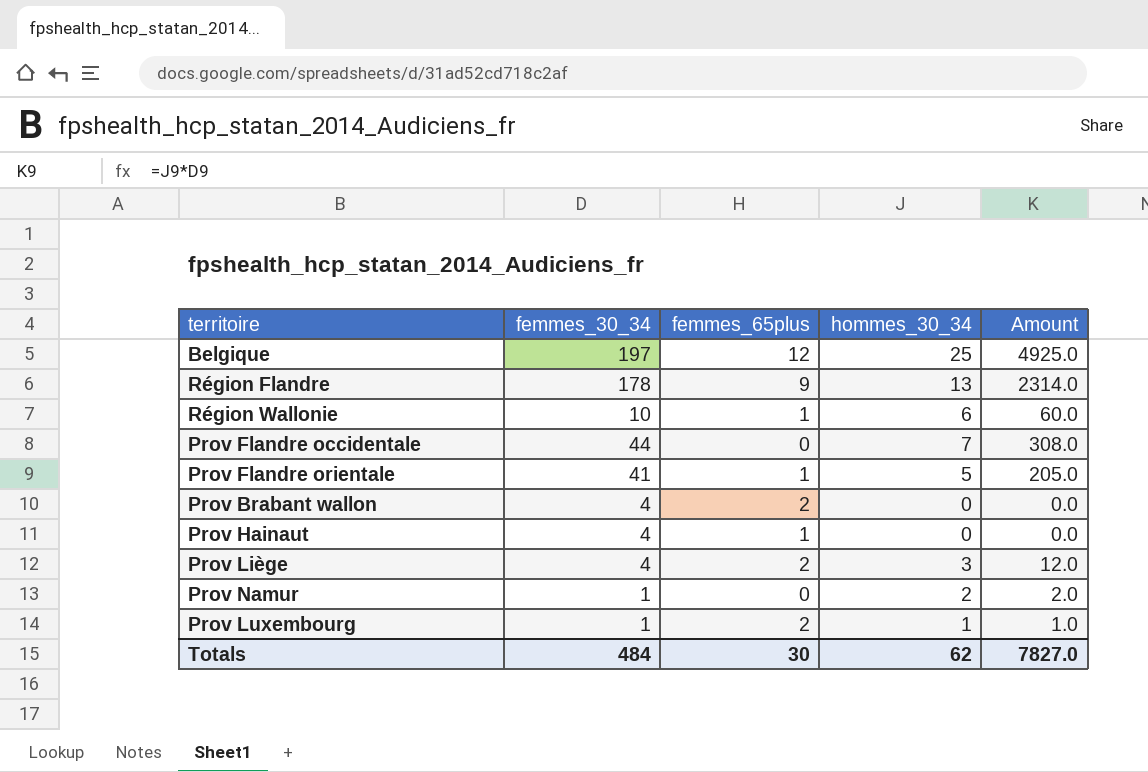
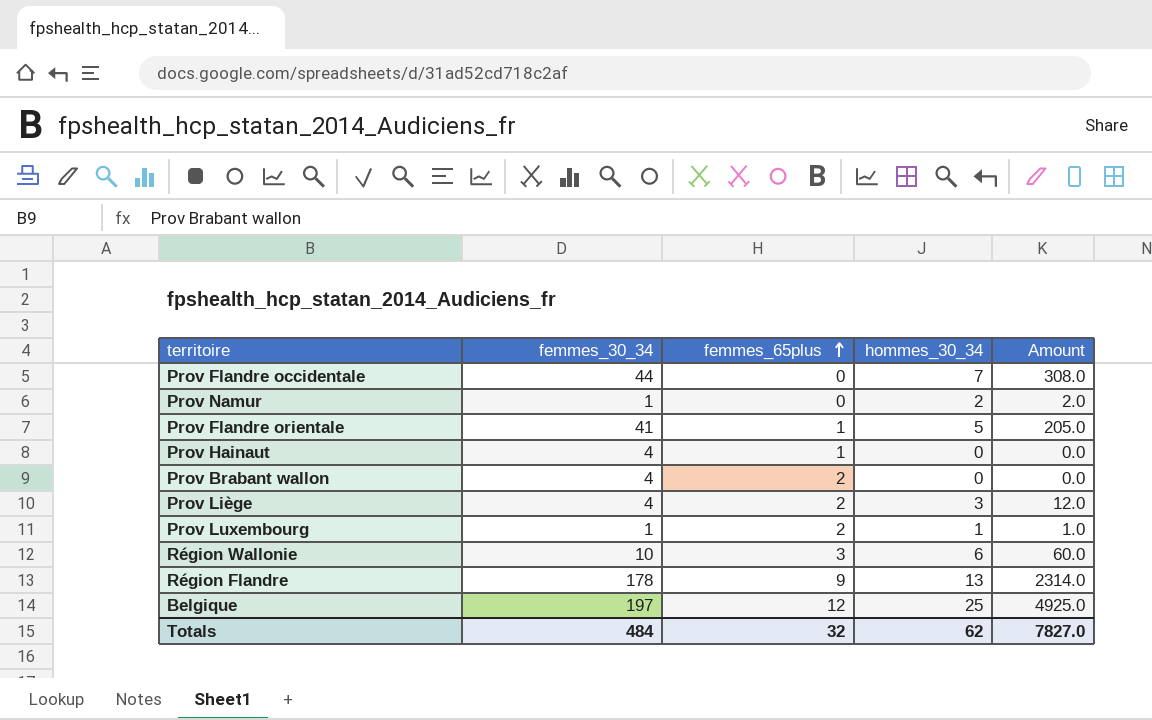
row order: none -> femmes_65plus ascending
Région Wallonie | femmes_65plus: 1 -> 3
Totals | femmes_65plus: 30 -> 32

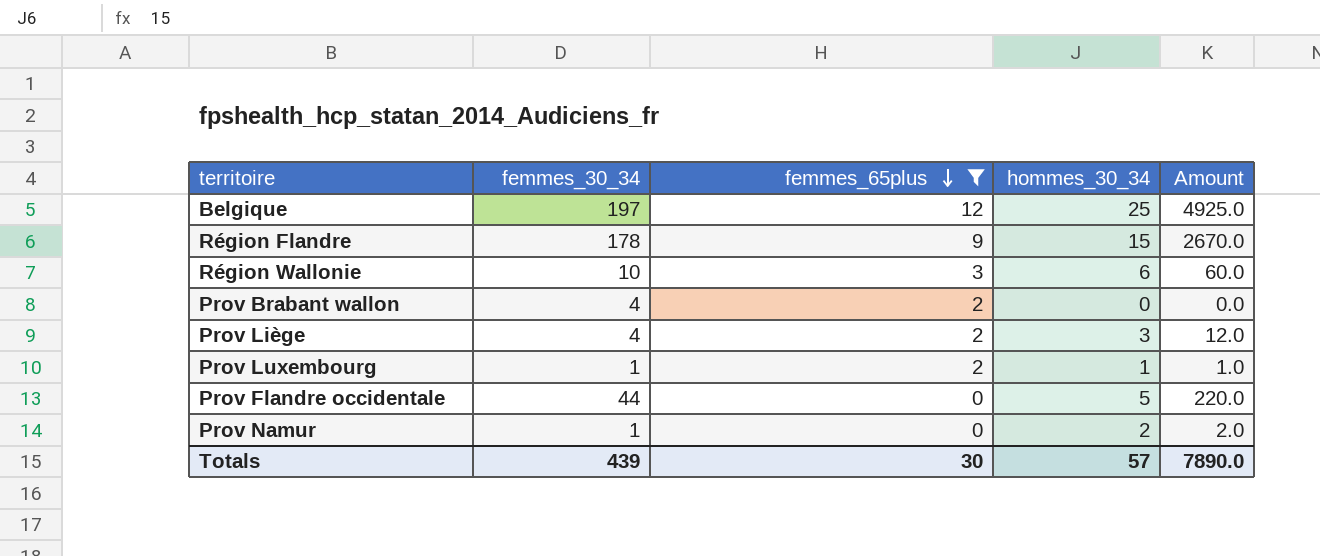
filter: none -> femmes_65plus != 1
row order: femmes_65plus ascending -> femmes_65plus descending
Région Flandre | hommes_30_34: 13 -> 15
Région Flandre | Amount: 2314.0 -> 2670.0
Prov Flandre occidentale | hommes_30_34: 7 -> 5
Prov Flandre occidentale | Amount: 308.0 -> 220.0
Totals | femmes_30_34: 484 -> 439
Totals | femmes_65plus: 32 -> 30
Totals | hommes_30_34: 62 -> 57
Totals | Amount: 7827.0 -> 7890.0

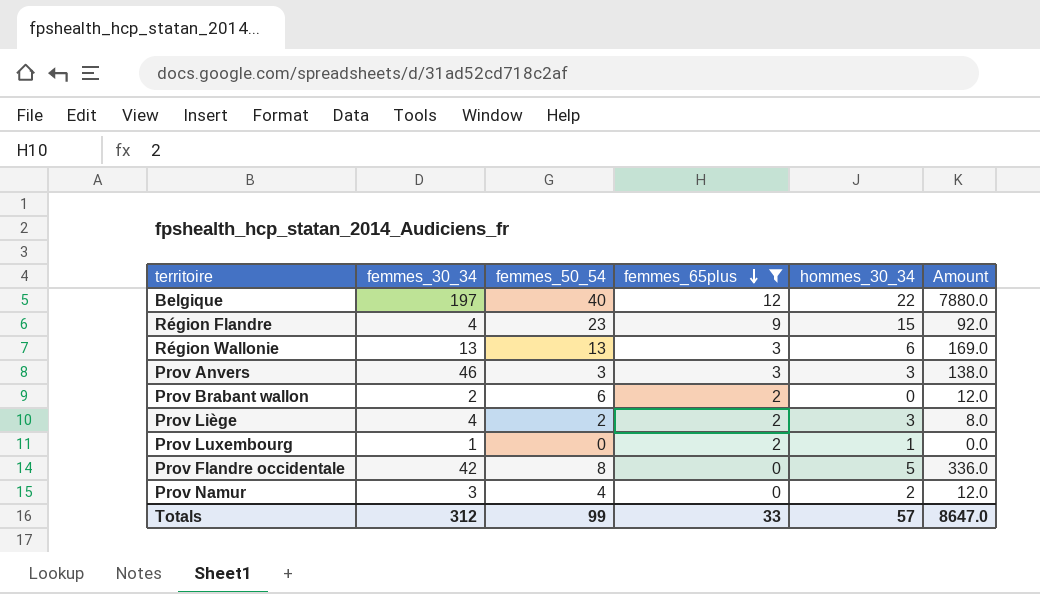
column femmes_50_54 | position: none -> 3
column Amount | formula: [femmes_30_34] * [hommes_30_34] -> [femmes_30_34] * [femmes_50_54]
Belgique | hommes_30_34: 25 -> 22
Région Flandre | femmes_30_34: 178 -> 4
Région Wallonie | femmes_30_34: 10 -> 13
row Prov Anvers: none -> 46 | 3 | 3 | 3 | 138.0
Prov Brabant wallon | femmes_30_34: 4 -> 2
Prov Flandre occidentale | femmes_30_34: 44 -> 42
Prov Namur | femmes_30_34: 1 -> 3
Totals | femmes_30_34: 439 -> 312
Totals | femmes_65plus: 30 -> 33
Totals | Amount: 7890.0 -> 8647.0

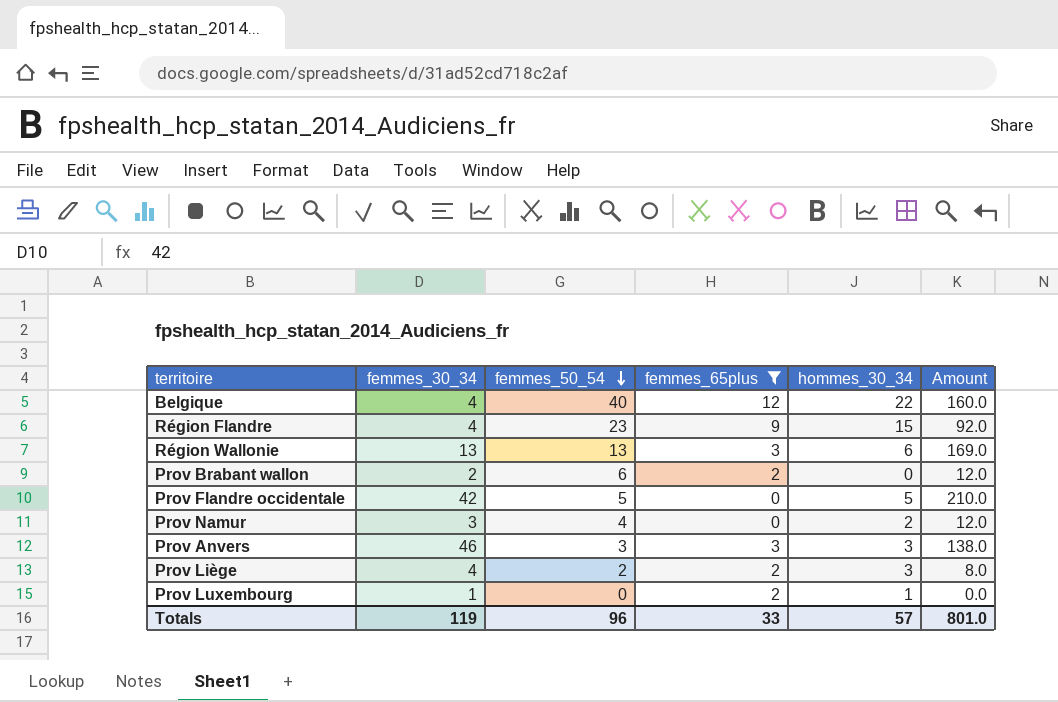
row order: femmes_65plus descending -> femmes_50_54 descending
Belgique | femmes_30_34: 197 -> 4
Belgique | Amount: 7880.0 -> 160.0
Prov Flandre occidentale | femmes_50_54: 8 -> 5
Prov Flandre occidentale | Amount: 336.0 -> 210.0
Totals | femmes_30_34: 312 -> 119
Totals | femmes_50_54: 99 -> 96
Totals | Amount: 8647.0 -> 801.0

